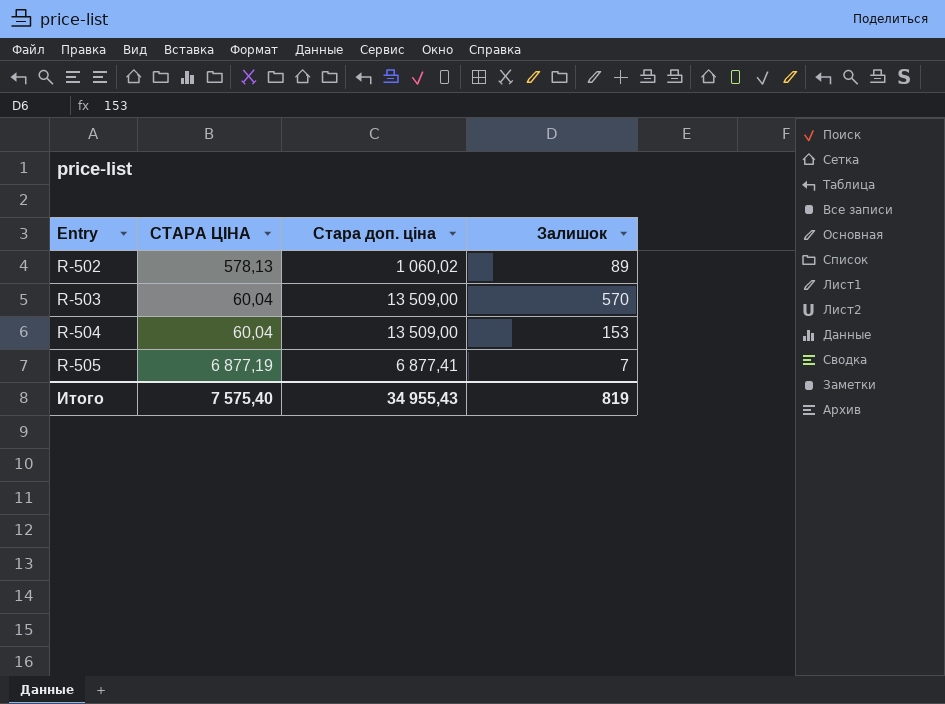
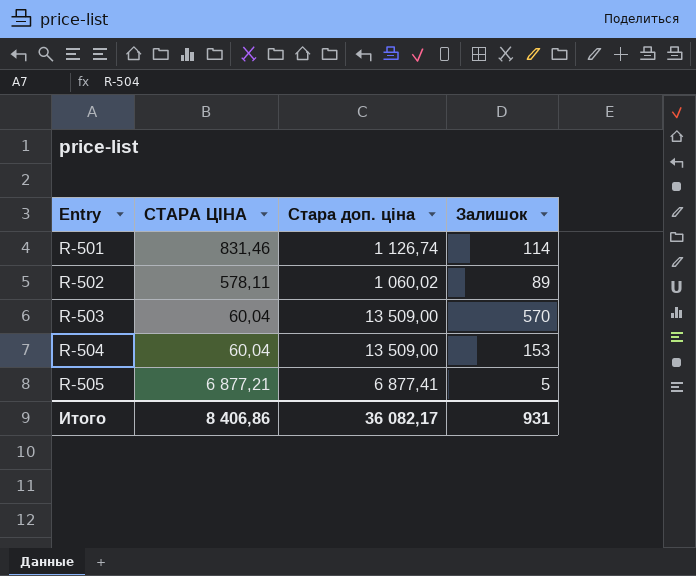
row R-501: none -> 831,46 | 1 126,74 | 114
R-502 | СТАРА ЦІНА: 578,13 -> 578,11
R-505 | СТАРА ЦІНА: 6 877,19 -> 6 877,21
R-505 | Залишок: 7 -> 5
Итого | СТАРА ЦІНА: 7 575,40 -> 8 406,86
Итого | Стара доп. ціна: 34 955,43 -> 36 082,17
Итого | Залишок: 819 -> 931

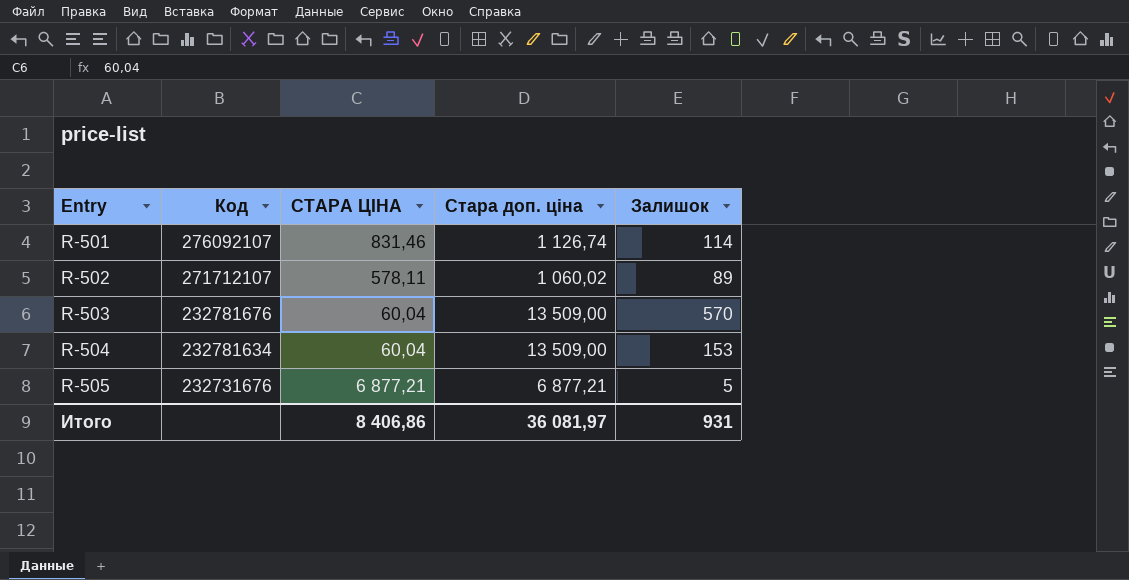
column Код | position: none -> 2
R-505 | Стара доп. ціна: 6 877,41 -> 6 877,21
Итого | Стара доп. ціна: 36 082,17 -> 36 081,97

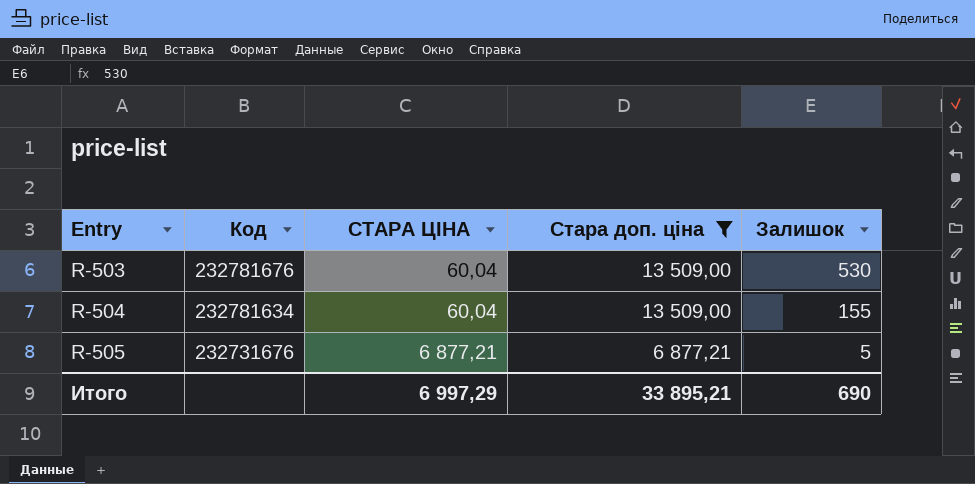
filter: none -> Стара доп. ціна >= 6 877,21
R-503 | Залишок: 570 -> 530
R-504 | Залишок: 153 -> 155
Итого | СТАРА ЦІНА: 8 406,86 -> 6 997,29
Итого | Стара доп. ціна: 36 081,97 -> 33 895,21
Итого | Залишок: 931 -> 690

